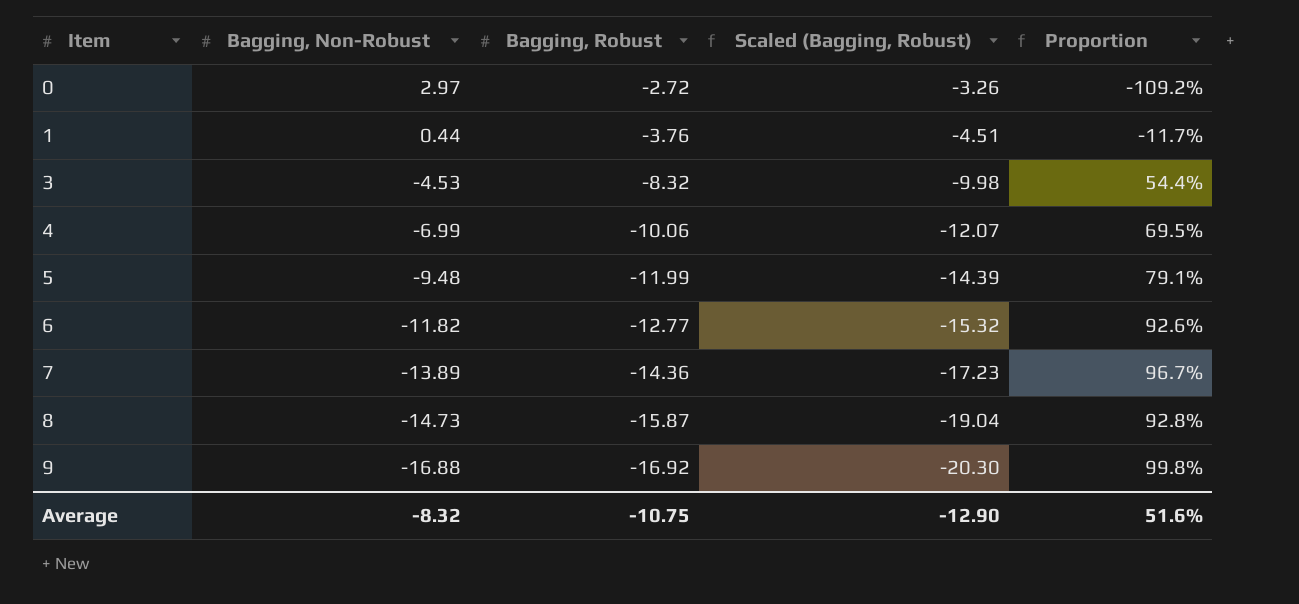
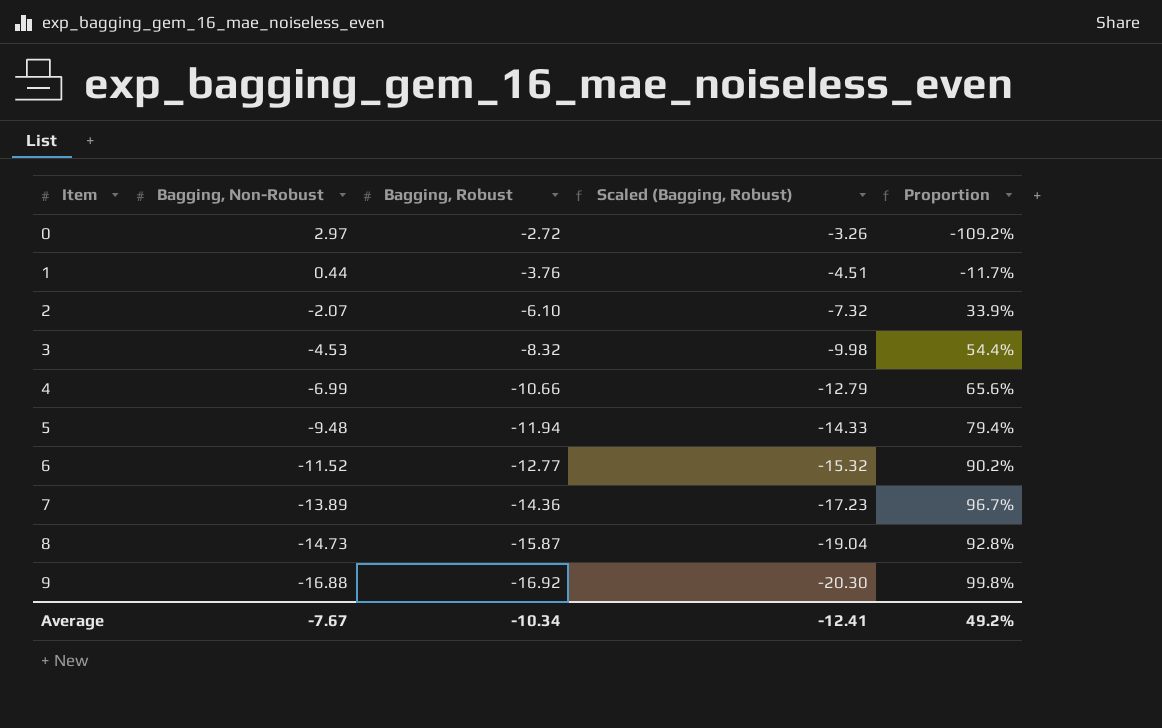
row 2: none -> -2.07 | -6.10 | -7.32 | 33.9%
4 | Bagging, Robust: -10.06 -> -10.66
4 | Scaled (Bagging, Robust): -12.07 -> -12.79
4 | Proportion: 69.5% -> 65.6%
5 | Bagging, Robust: -11.99 -> -11.94
5 | Scaled (Bagging, Robust): -14.39 -> -14.33
5 | Proportion: 79.1% -> 79.4%
6 | Bagging, Non-Robust: -11.82 -> -11.52
6 | Proportion: 92.6% -> 90.2%
Average | Bagging, Non-Robust: -8.32 -> -7.67
Average | Bagging, Robust: -10.75 -> -10.34
Average | Scaled (Bagging, Robust): -12.90 -> -12.41
Average | Proportion: 51.6% -> 49.2%

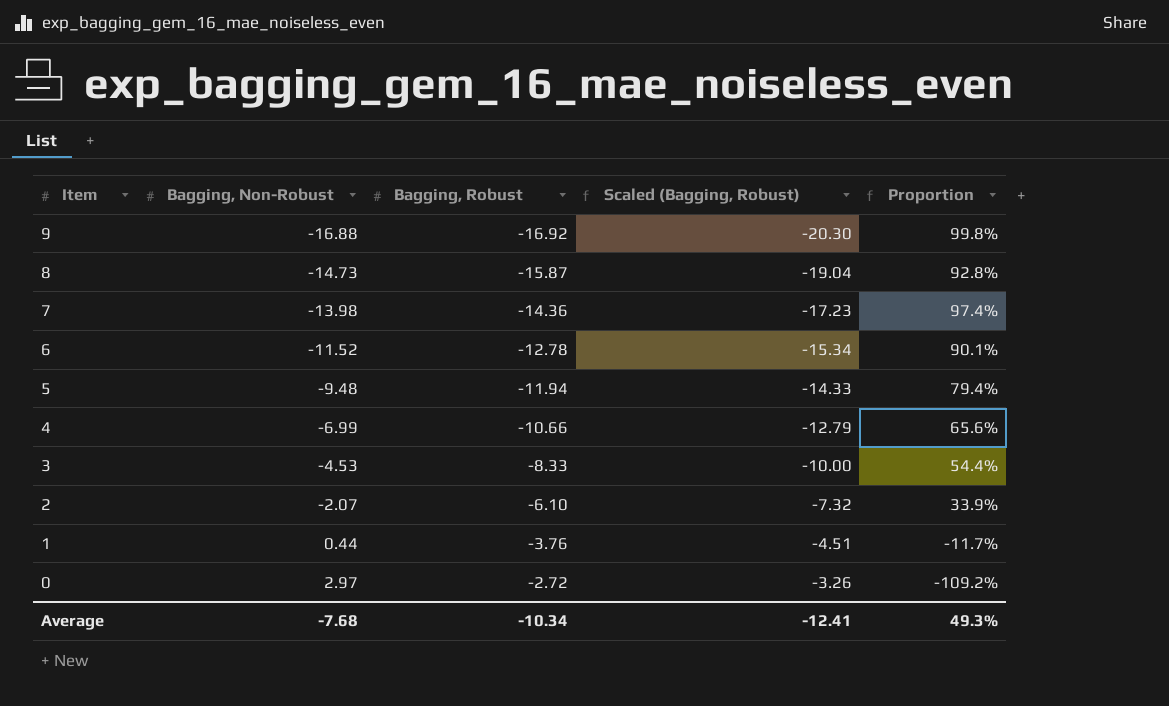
row order: Item ascending -> Item descending
7 | Bagging, Non-Robust: -13.89 -> -13.98
7 | Proportion: 96.7% -> 97.4%
6 | Bagging, Robust: -12.77 -> -12.78
6 | Scaled (Bagging, Robust): -15.32 -> -15.34
6 | Proportion: 90.2% -> 90.1%
3 | Bagging, Robust: -8.32 -> -8.33
3 | Scaled (Bagging, Robust): -9.98 -> -10.00
Average | Bagging, Non-Robust: -7.67 -> -7.68
Average | Proportion: 49.2% -> 49.3%

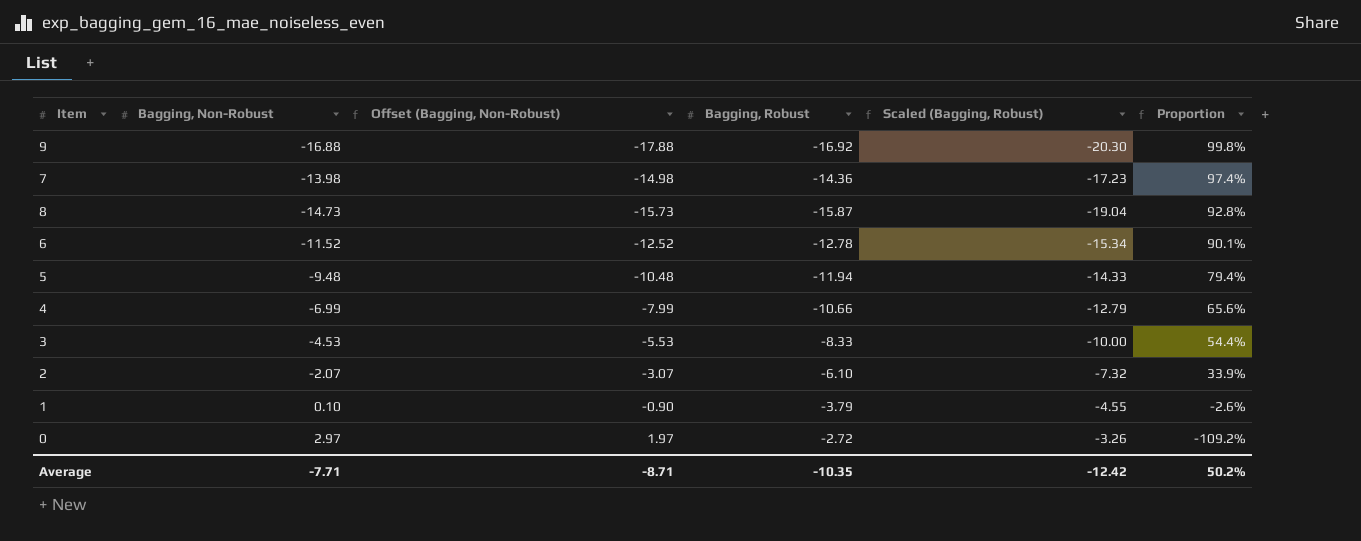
row order: Item descending -> Proportion descending
column Offset (Bagging, Non-Robust) | formula: none -> [Bagging, Non-Robust] - 1
1 | Bagging, Non-Robust: 0.44 -> 0.10
1 | Bagging, Robust: -3.76 -> -3.79
1 | Scaled (Bagging, Robust): -4.51 -> -4.55
1 | Proportion: -11.7% -> -2.6%
Average | Bagging, Non-Robust: -7.68 -> -7.71
Average | Bagging, Robust: -10.34 -> -10.35
Average | Scaled (Bagging, Robust): -12.41 -> -12.42
Average | Proportion: 49.3% -> 50.2%

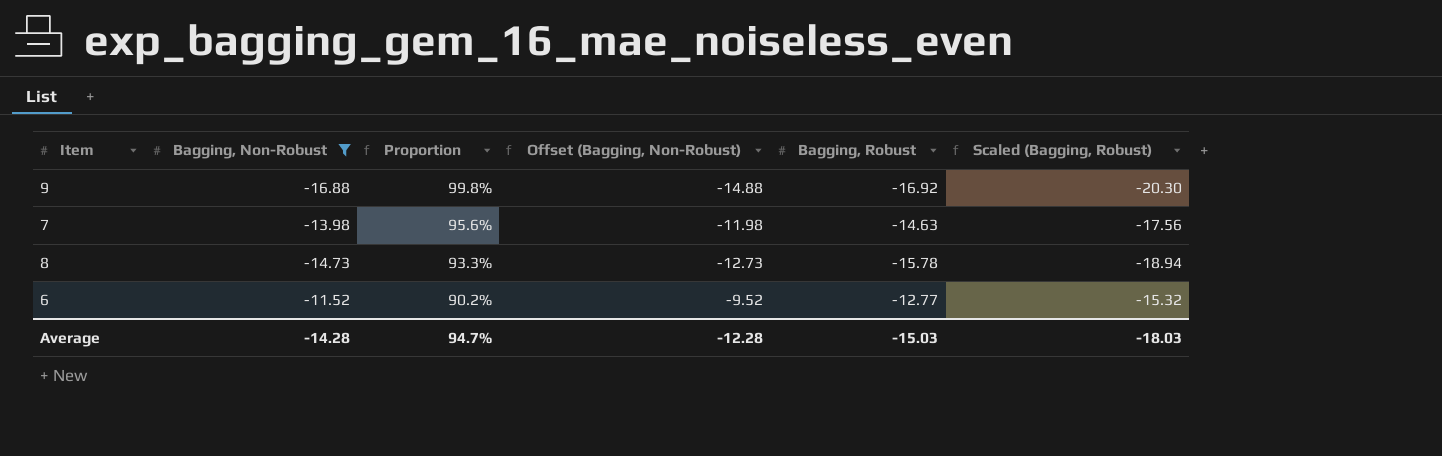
filter: none -> Bagging, Non-Robust <= -11.52
column Proportion | position: 6 -> 3
column Offset (Bagging, Non-Robust) | formula: [Bagging, Non-Robust] - 1 -> [Bagging, Non-Robust] + 2
7 | Proportion: 97.4% -> 95.6%
7 | Bagging, Robust: -14.36 -> -14.63
7 | Scaled (Bagging, Robust): -17.23 -> -17.56
8 | Proportion: 92.8% -> 93.3%
8 | Bagging, Robust: -15.87 -> -15.78
8 | Scaled (Bagging, Robust): -19.04 -> -18.94
6 | Proportion: 90.1% -> 90.2%
6 | Bagging, Robust: -12.78 -> -12.77
6 | Scaled (Bagging, Robust): -15.34 -> -15.32
Average | Bagging, Non-Robust: -7.71 -> -14.28
Average | Proportion: 50.2% -> 94.7%
Average | Offset (Bagging, Non-Robust): -8.71 -> -12.28
Average | Bagging, Robust: -10.35 -> -15.03
Average | Scaled (Bagging, Robust): -12.42 -> -18.03

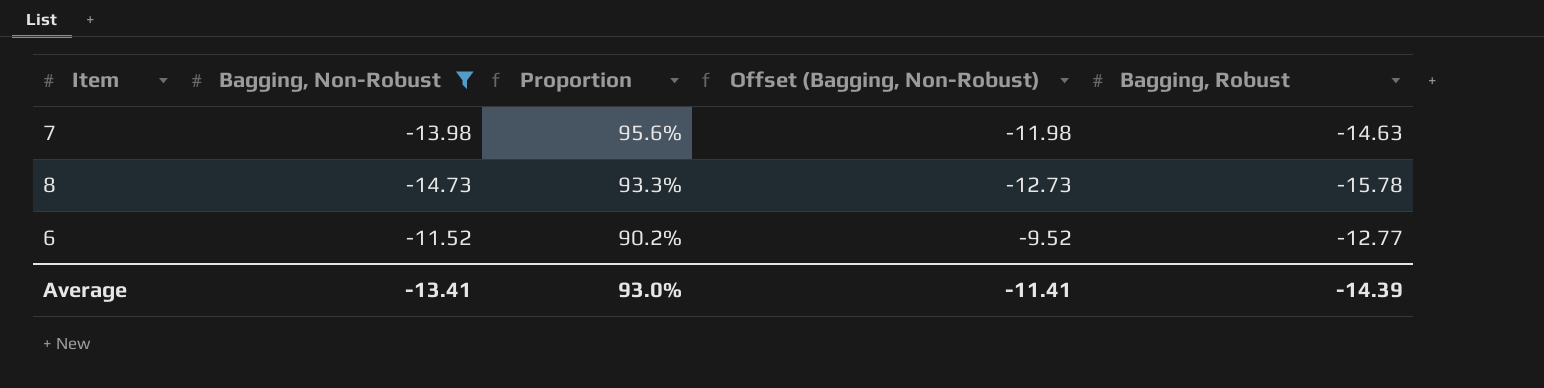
column Scaled (Bagging, Robust) | formula: [Bagging, Robust] * 1.2 -> none
row 9: -16.88 | 99.8% | -14.88 | -16.92 | -20.30 -> none
Average | Bagging, Non-Robust: -14.28 -> -13.41
Average | Proportion: 94.7% -> 93.0%
Average | Offset (Bagging, Non-Robust): -12.28 -> -11.41
Average | Bagging, Robust: -15.03 -> -14.39

